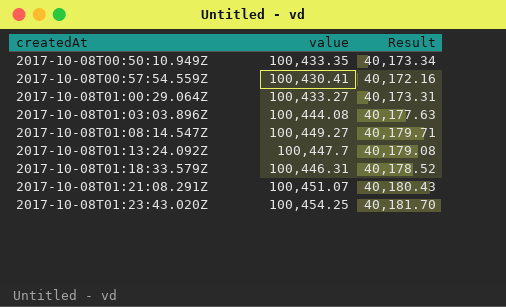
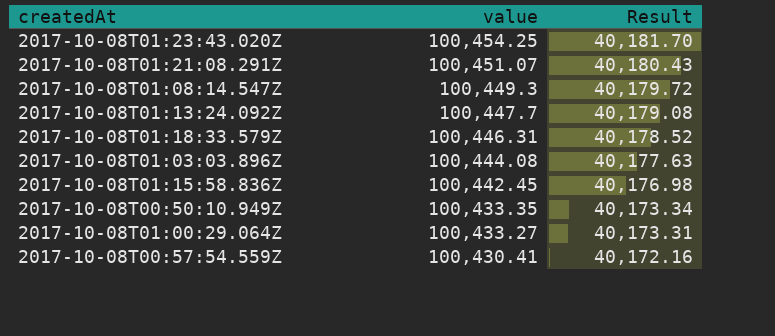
row order: createdAt ascending -> value descending
2017-10-08T01:08:14.547Z | value: 100,449.27 -> 100,449.3
2017-10-08T01:08:14.547Z | Result: 40,179.71 -> 40,179.72
row 2017-10-08T01:15:58.836Z: none -> 100,442.45 | 40,176.98

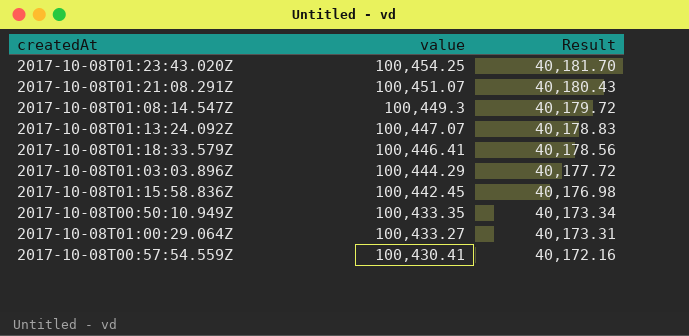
2017-10-08T01:13:24.092Z | value: 100,447.7 -> 100,447.07
2017-10-08T01:13:24.092Z | Result: 40,179.08 -> 40,178.83
2017-10-08T01:18:33.579Z | value: 100,446.31 -> 100,446.41
2017-10-08T01:18:33.579Z | Result: 40,178.52 -> 40,178.56
2017-10-08T01:03:03.896Z | value: 100,444.08 -> 100,444.29
2017-10-08T01:03:03.896Z | Result: 40,177.63 -> 40,177.72

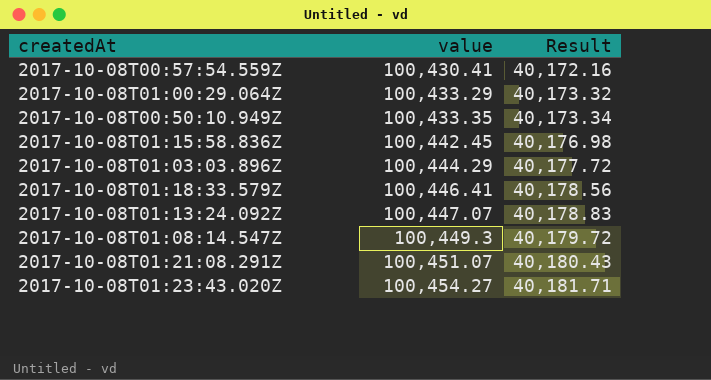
row order: value descending -> value ascending
2017-10-08T01:00:29.064Z | value: 100,433.27 -> 100,433.29
2017-10-08T01:00:29.064Z | Result: 40,173.31 -> 40,173.32
2017-10-08T01:23:43.020Z | value: 100,454.25 -> 100,454.27
2017-10-08T01:23:43.020Z | Result: 40,181.70 -> 40,181.71

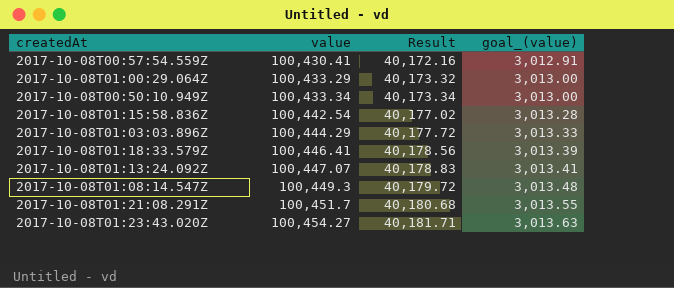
column goal_(value) | formula: none -> [value] * 0.03
2017-10-08T00:50:10.949Z | value: 100,433.35 -> 100,433.34
2017-10-08T01:15:58.836Z | value: 100,442.45 -> 100,442.54
2017-10-08T01:15:58.836Z | Result: 40,176.98 -> 40,177.02
2017-10-08T01:21:08.291Z | value: 100,451.07 -> 100,451.7
2017-10-08T01:21:08.291Z | Result: 40,180.43 -> 40,180.68

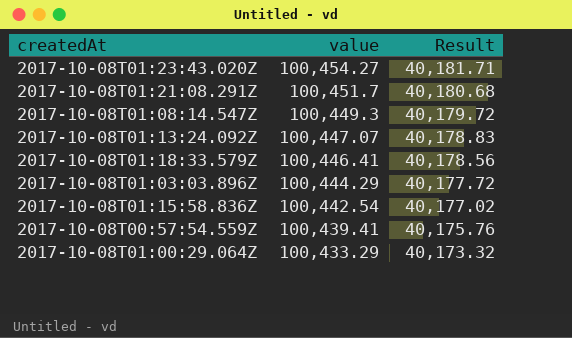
row order: value ascending -> value descending
column goal_(value) | formula: [value] * 0.03 -> none
row 2017-10-08T00:50:10.949Z: 100,433.34 | 40,173.34 | 3,013.00 -> none
2017-10-08T00:57:54.559Z | value: 100,430.41 -> 100,439.41
2017-10-08T00:57:54.559Z | Result: 40,172.16 -> 40,175.76

